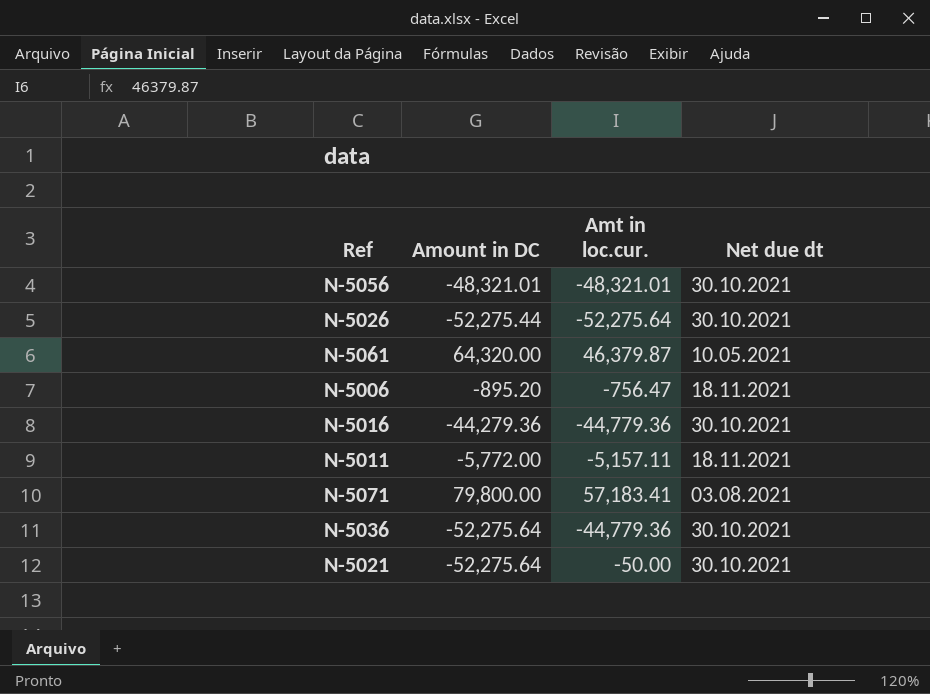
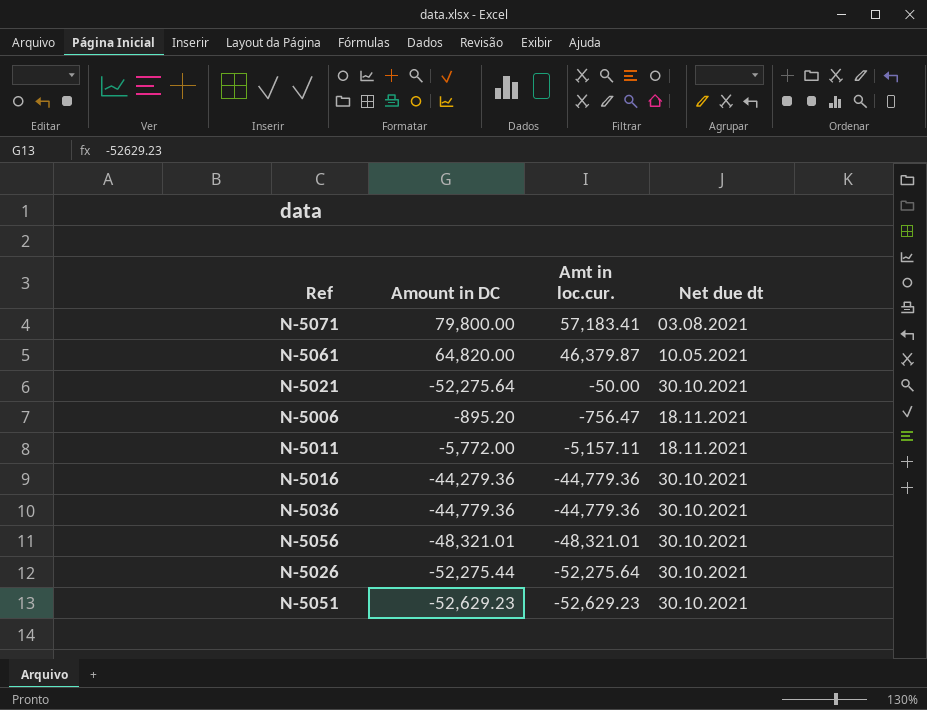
row order: none -> Amt in loc.cur. descending
N-5061 | Amount in DC: 64,320.00 -> 64,820.00
N-5036 | Amount in DC: -52,275.64 -> -44,779.36
row N-5051: none -> -52,629.23 | -52,629.23 | 30.10.2021

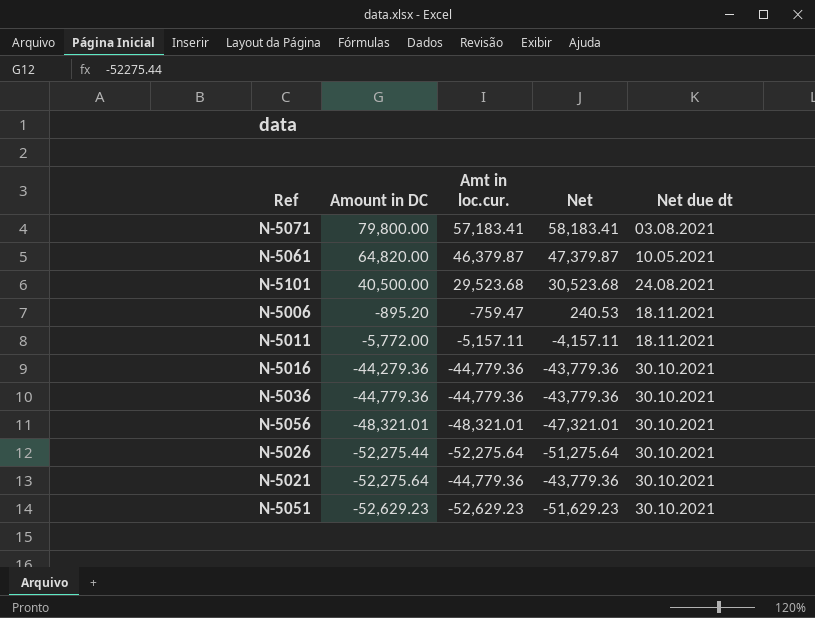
row order: Amt in loc.cur. descending -> Amount in DC descending
column Net | formula: none -> [Amt in loc.cur.] + 1000
row N-5101: none -> 40,500.00 | 29,523.68 | 30,523.68 | 24.08.2021
N-5006 | Amt in loc.cur.: -756.47 -> -759.47
N-5021 | Amt in loc.cur.: -50.00 -> -44,779.36

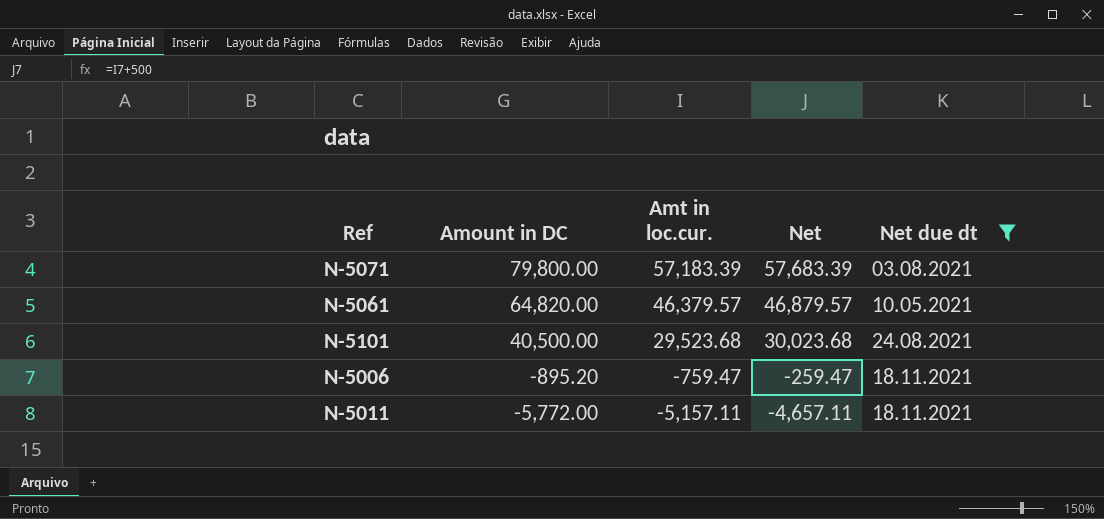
filter: none -> Net due dt != 30.10.2021
column Net | formula: [Amt in loc.cur.] + 1000 -> [Amt in loc.cur.] + 500
N-5071 | Amt in loc.cur.: 57,183.41 -> 57,183.39
N-5061 | Amt in loc.cur.: 46,379.87 -> 46,379.57

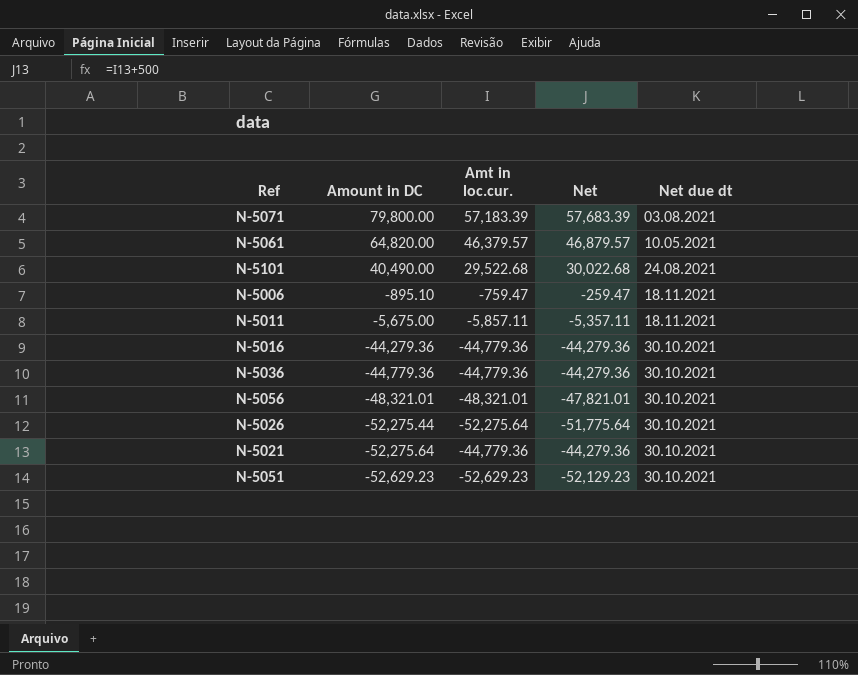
filter: Net due dt != 30.10.2021 -> none
N-5101 | Amount in DC: 40,500.00 -> 40,490.00
N-5101 | Amt in loc.cur.: 29,523.68 -> 29,522.68
N-5101 | Net: 30,023.68 -> 30,022.68
N-5006 | Amount in DC: -895.20 -> -895.10
N-5011 | Amount in DC: -5,772.00 -> -5,675.00
N-5011 | Amt in loc.cur.: -5,157.11 -> -5,857.11
N-5011 | Net: -4,657.11 -> -5,357.11

